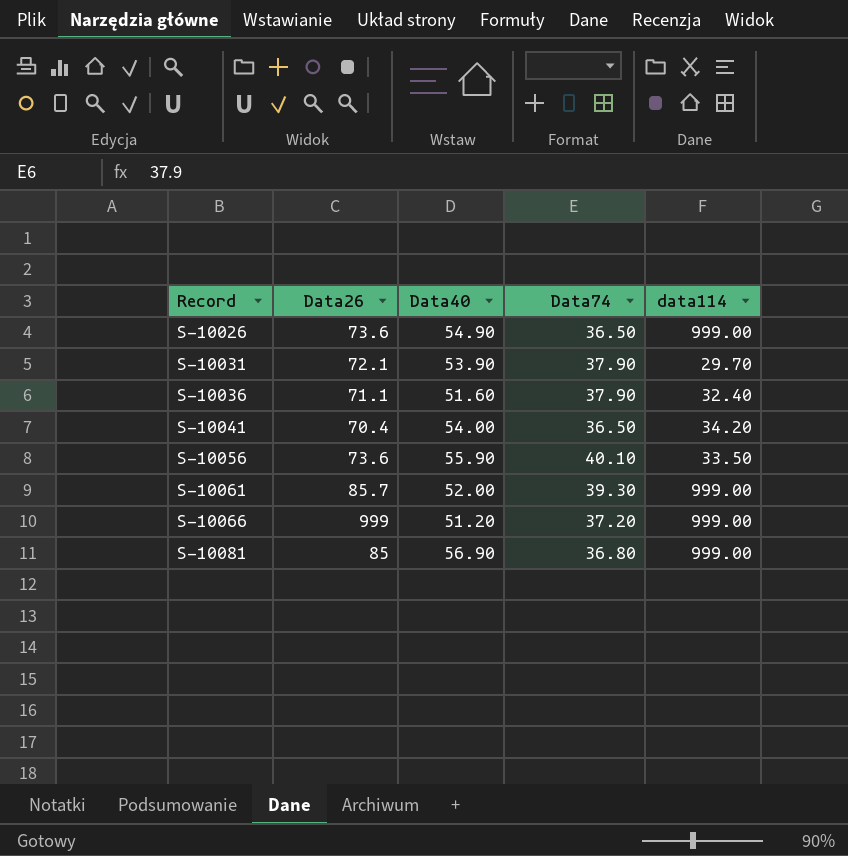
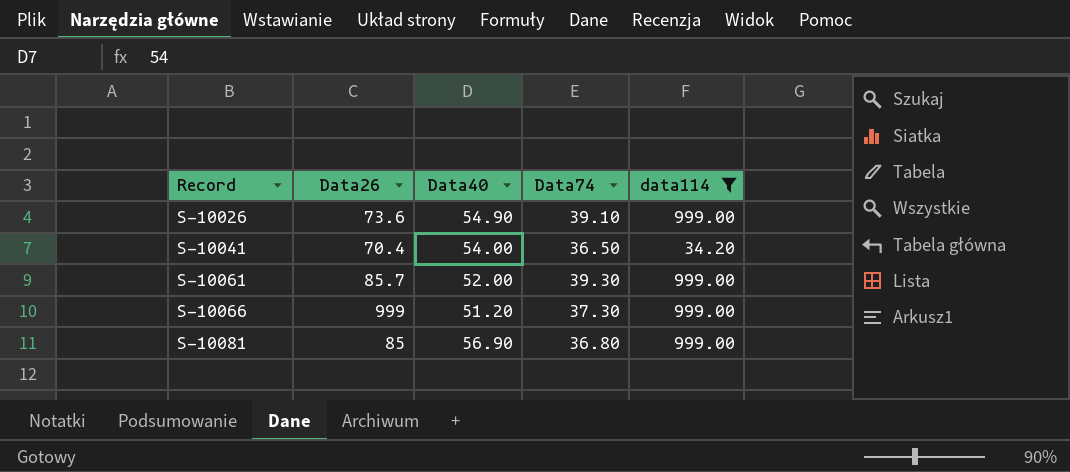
filter: none -> data114 >= 34.20
S-10026 | Data74: 36.50 -> 39.10
S-10066 | Data74: 37.20 -> 37.30

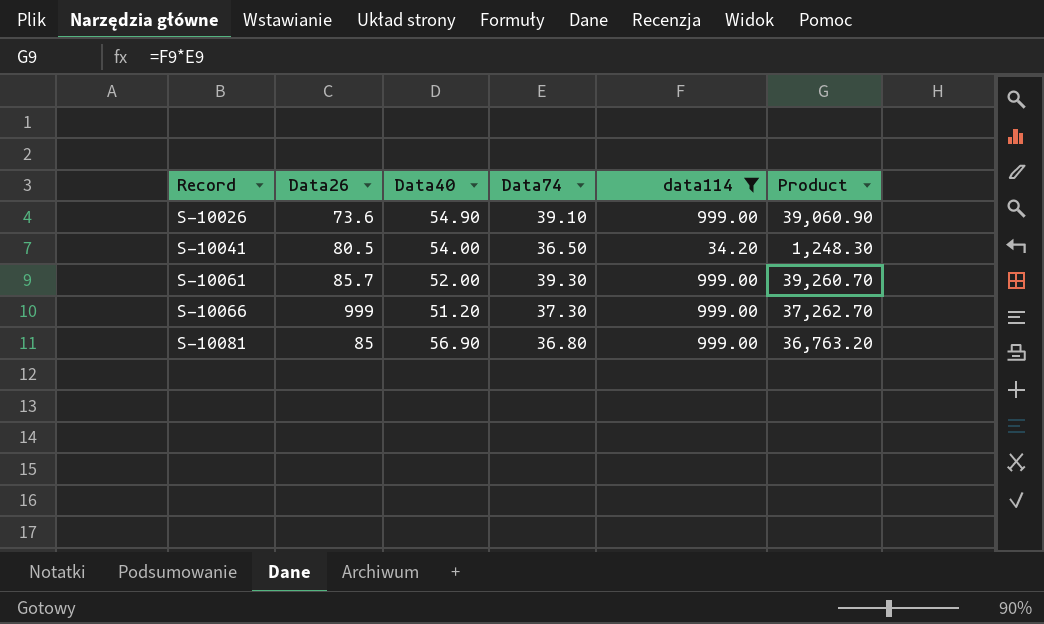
column Product | formula: none -> [Data74] * [data114]
S-10041 | Data26: 70.4 -> 80.5

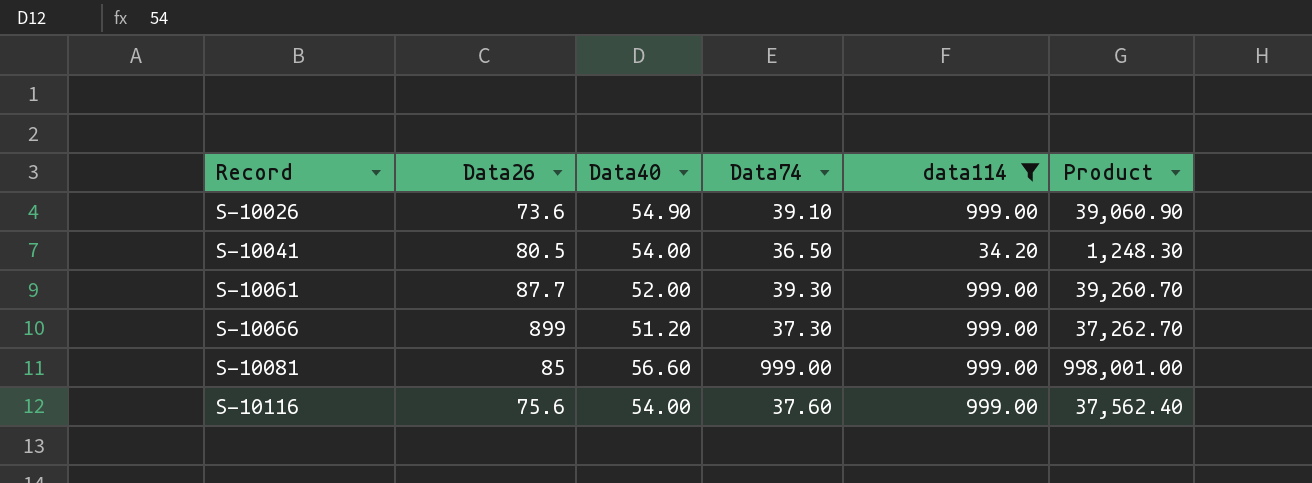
S-10061 | Data26: 85.7 -> 87.7
S-10066 | Data26: 999 -> 899
S-10081 | Data40: 56.90 -> 56.60
S-10081 | Data74: 36.80 -> 999.00
S-10081 | Product: 36,763.20 -> 998,001.00
row S-10116: none -> 75.6 | 54.00 | 37.60 | 999.00 | 37,562.40

